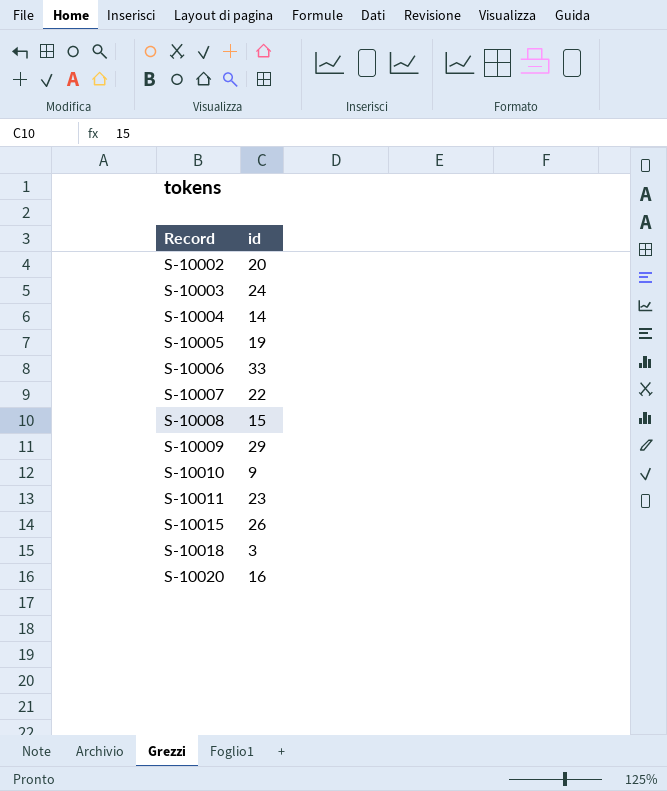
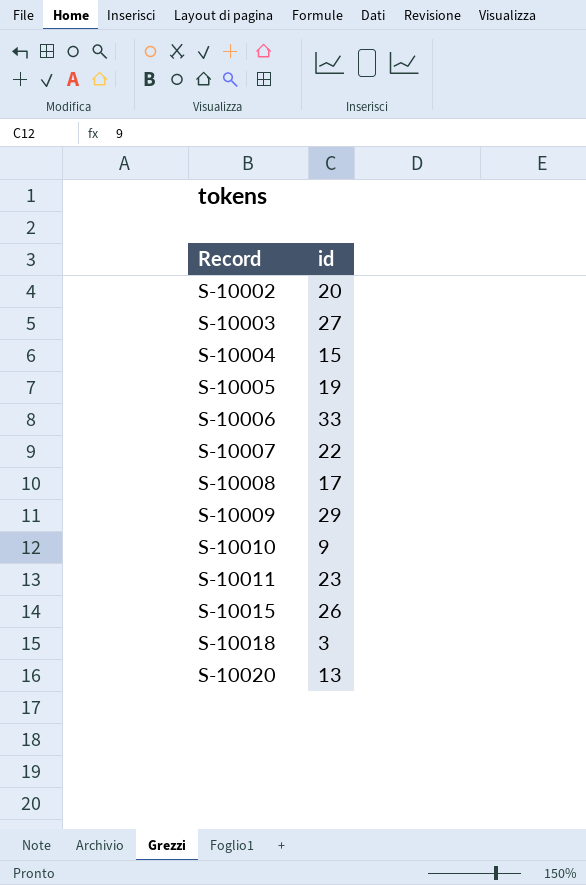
S-10003 | id: 24 -> 27
S-10004 | id: 14 -> 15
S-10008 | id: 15 -> 17
S-10020 | id: 16 -> 13

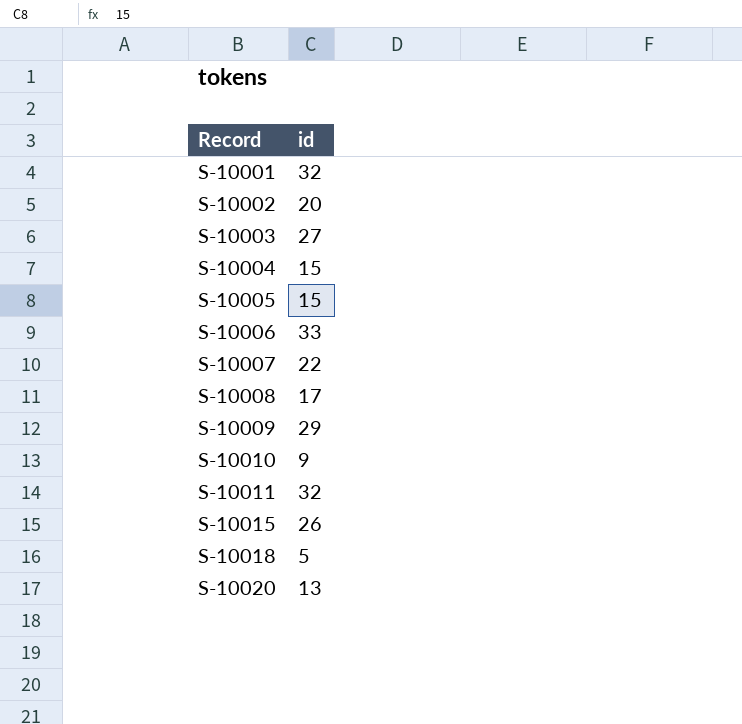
row S-10001: none -> 32
S-10005 | id: 19 -> 15
S-10011 | id: 23 -> 32
S-10018 | id: 3 -> 5

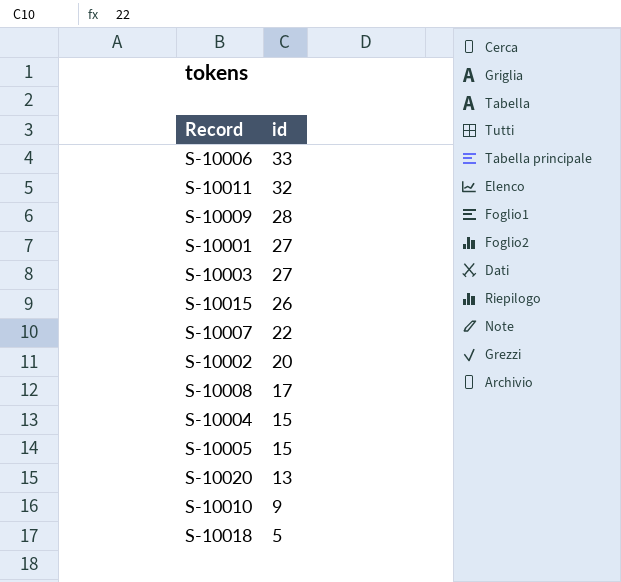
row order: Record ascending -> id descending
S-10009 | id: 29 -> 28
S-10001 | id: 32 -> 27

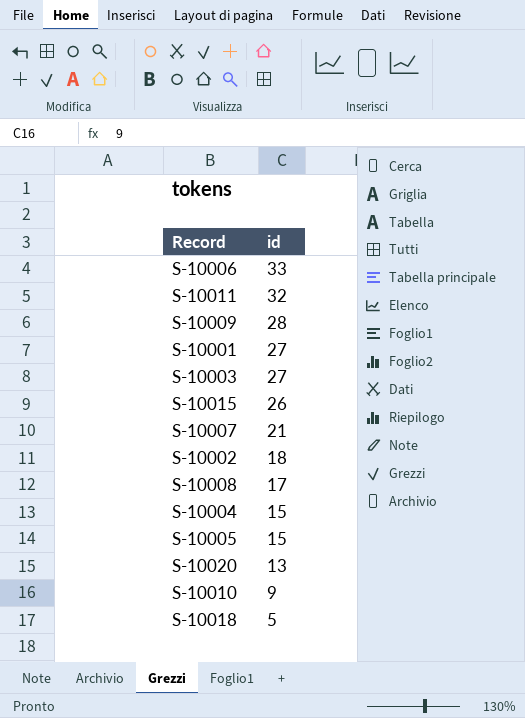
S-10007 | id: 22 -> 21
S-10002 | id: 20 -> 18

